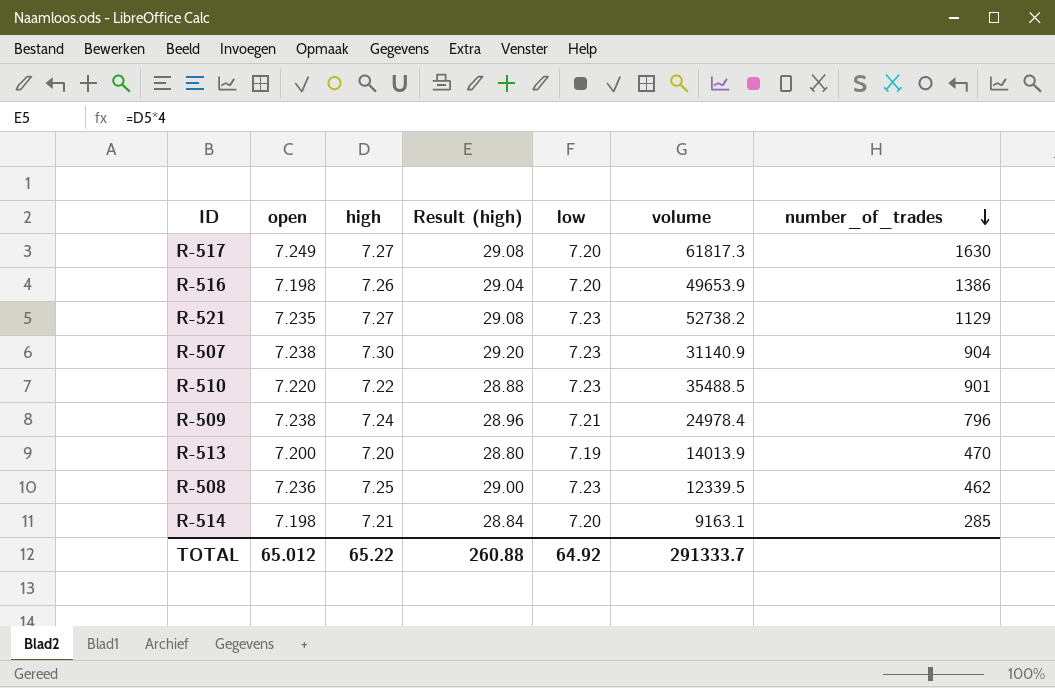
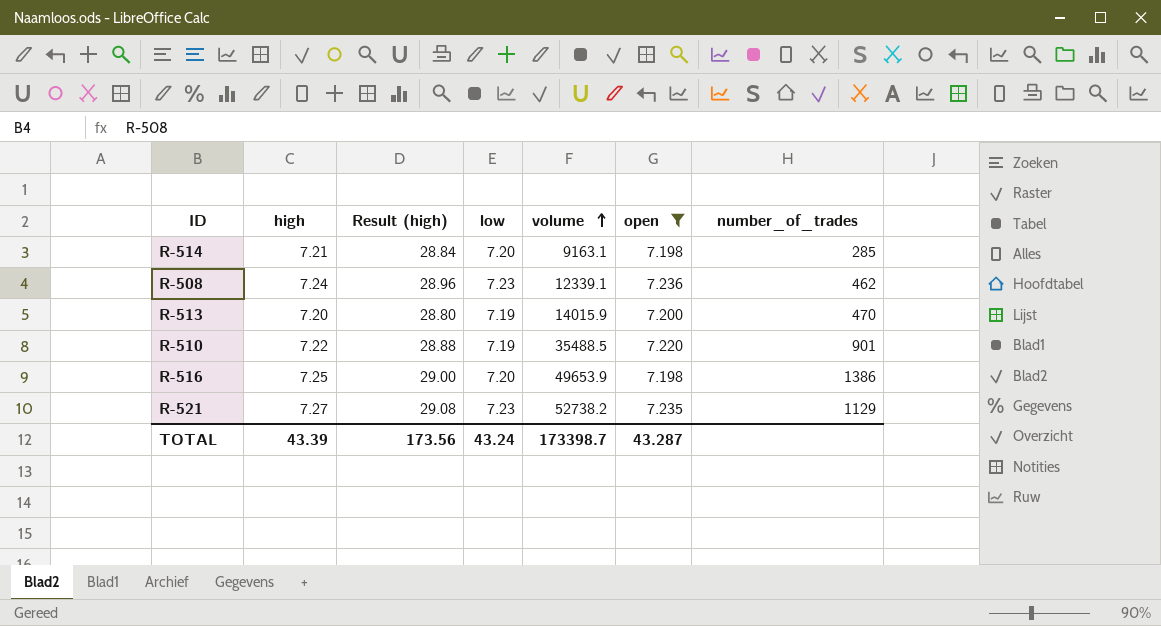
filter: none -> open <= 7.236
row order: number_of_trades descending -> volume ascending
column open | position: 2 -> 6
R-508 | high: 7.25 -> 7.24
R-508 | Result (high): 29.00 -> 28.96
R-508 | volume: 12339.5 -> 12339.1
R-513 | volume: 14013.9 -> 14015.9
R-510 | low: 7.23 -> 7.19
R-516 | high: 7.26 -> 7.25
R-516 | Result (high): 29.04 -> 29.00
TOTAL | high: 65.22 -> 43.39
TOTAL | Result (high): 260.88 -> 173.56
TOTAL | low: 64.92 -> 43.24
TOTAL | volume: 291333.7 -> 173398.7
TOTAL | open: 65.012 -> 43.287

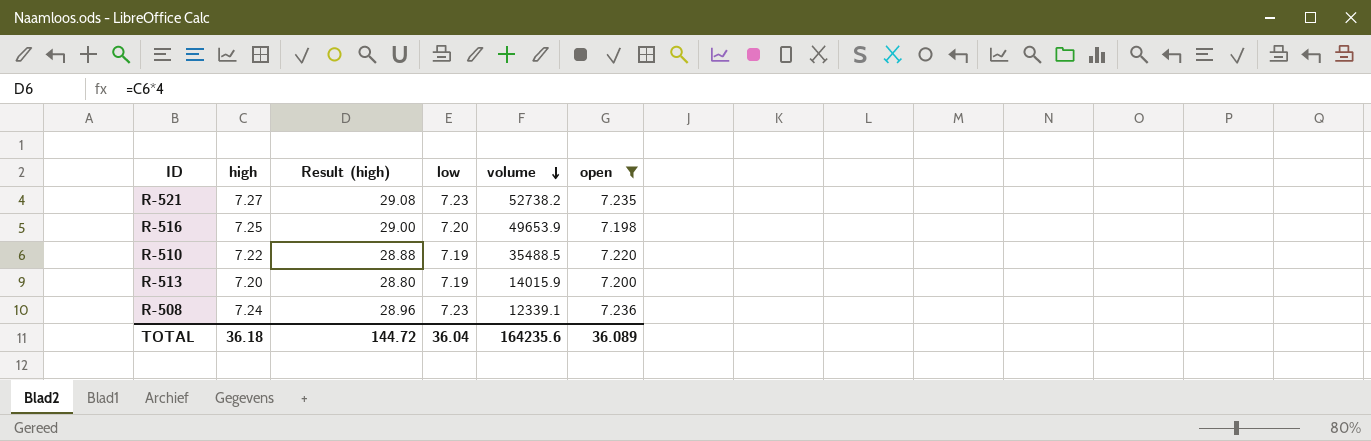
row order: volume ascending -> volume descending
column number_of_trades | position: 7 -> none
row R-514: 7.21 | 28.84 | 7.20 | 9163.1 | 7.198 | 285 -> none
TOTAL | high: 43.39 -> 36.18
TOTAL | Result (high): 173.56 -> 144.72
TOTAL | low: 43.24 -> 36.04
TOTAL | volume: 173398.7 -> 164235.6
TOTAL | open: 43.287 -> 36.089

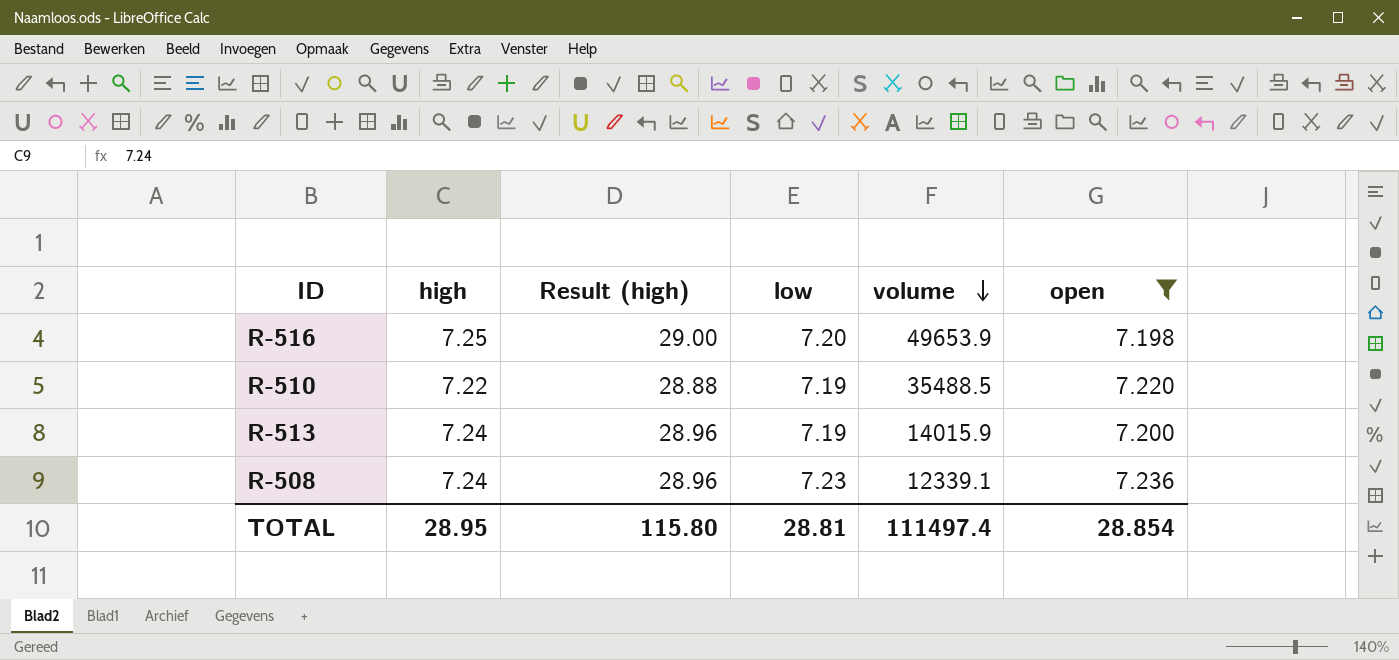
row R-521: 7.27 | 29.08 | 7.23 | 52738.2 | 7.235 -> none
R-513 | high: 7.20 -> 7.24
R-513 | Result (high): 28.80 -> 28.96
TOTAL | high: 36.18 -> 28.95
TOTAL | Result (high): 144.72 -> 115.80
TOTAL | low: 36.04 -> 28.81
TOTAL | volume: 164235.6 -> 111497.4
TOTAL | open: 36.089 -> 28.854

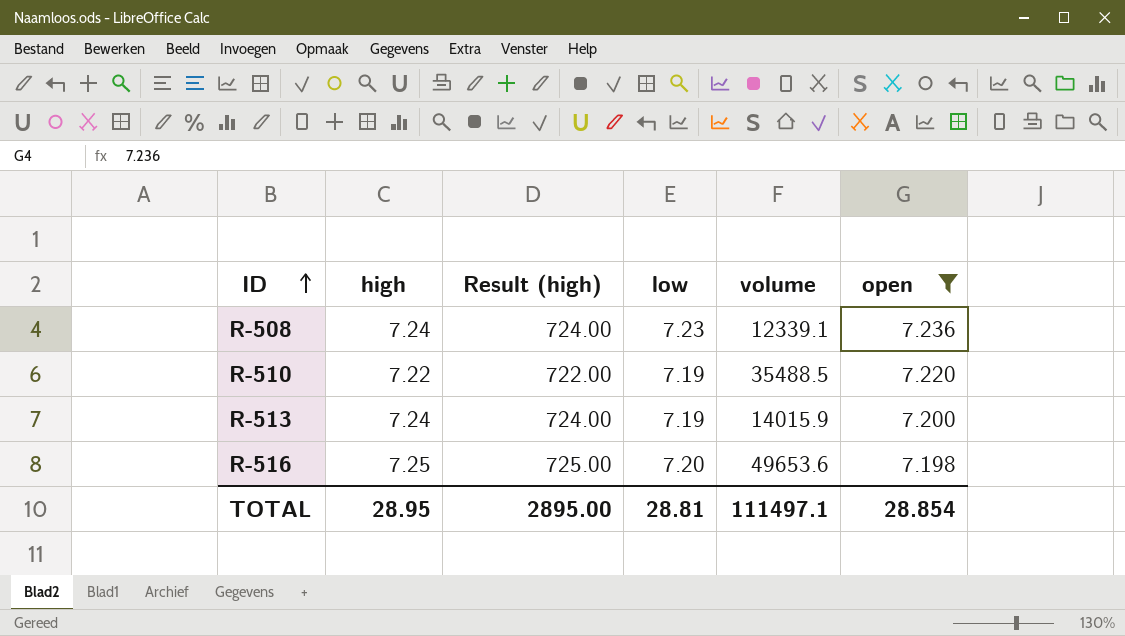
row order: volume descending -> ID ascending
column Result (high) | formula: [high] * 4 -> [high] * 100
R-516 | volume: 49653.9 -> 49653.6
TOTAL | Result (high): 115.80 -> 2895.00
TOTAL | volume: 111497.4 -> 111497.1

